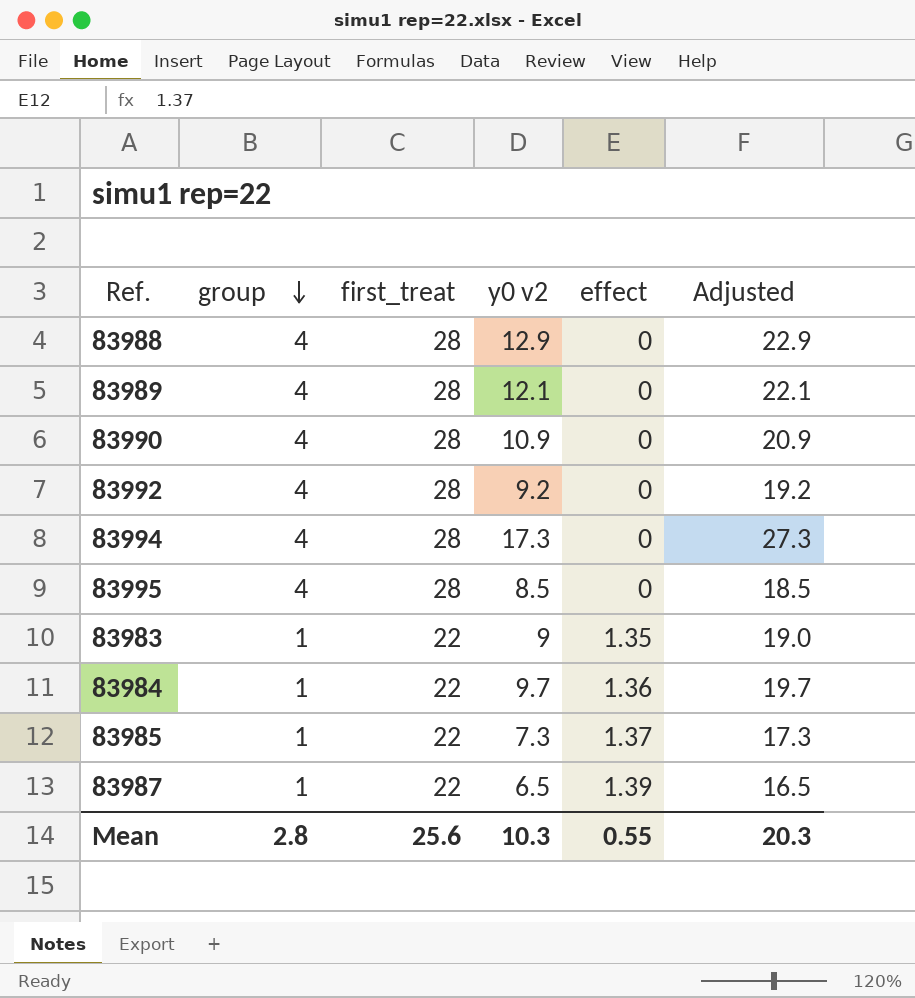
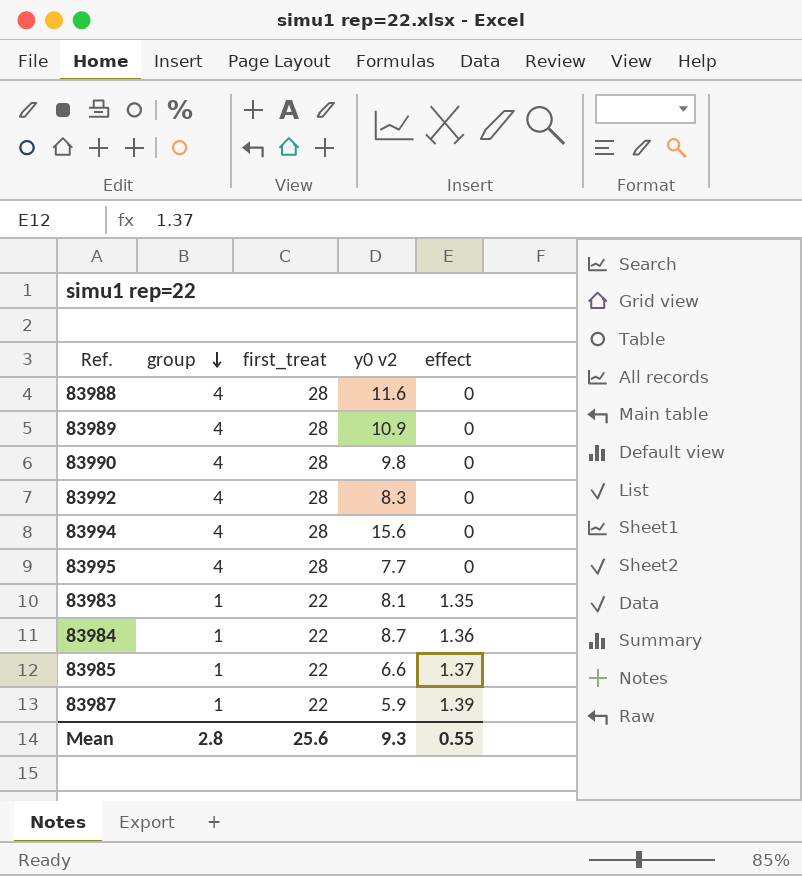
column Adjusted | formula: [y0 v2] + 10 -> none
83988 | y0 v2: 12.9 -> 11.6
83989 | y0 v2: 12.1 -> 10.9
83990 | y0 v2: 10.9 -> 9.8
83992 | y0 v2: 9.2 -> 8.3
83994 | y0 v2: 17.3 -> 15.6
83995 | y0 v2: 8.5 -> 7.7
83983 | y0 v2: 9 -> 8.1
83984 | y0 v2: 9.7 -> 8.7
83985 | y0 v2: 7.3 -> 6.6
83987 | y0 v2: 6.5 -> 5.9
Mean | y0 v2: 10.3 -> 9.3

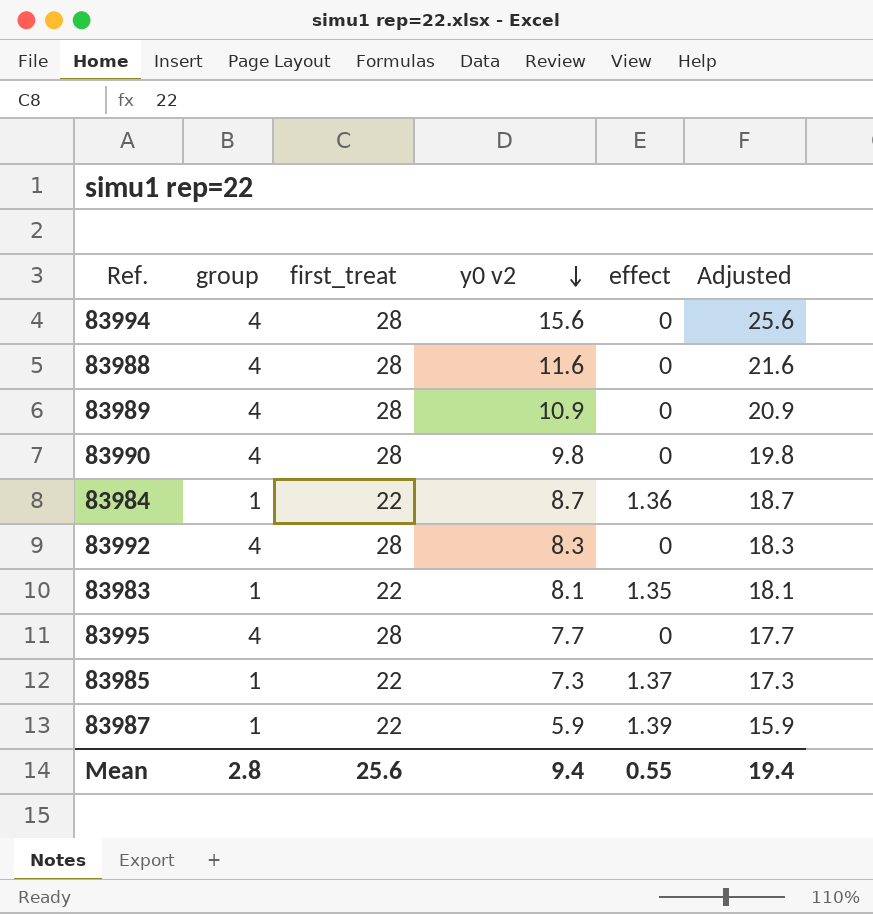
row order: group descending -> y0 v2 descending
column Adjusted | formula: none -> [y0 v2] + 10
83985 | y0 v2: 6.6 -> 7.3
Mean | y0 v2: 9.3 -> 9.4

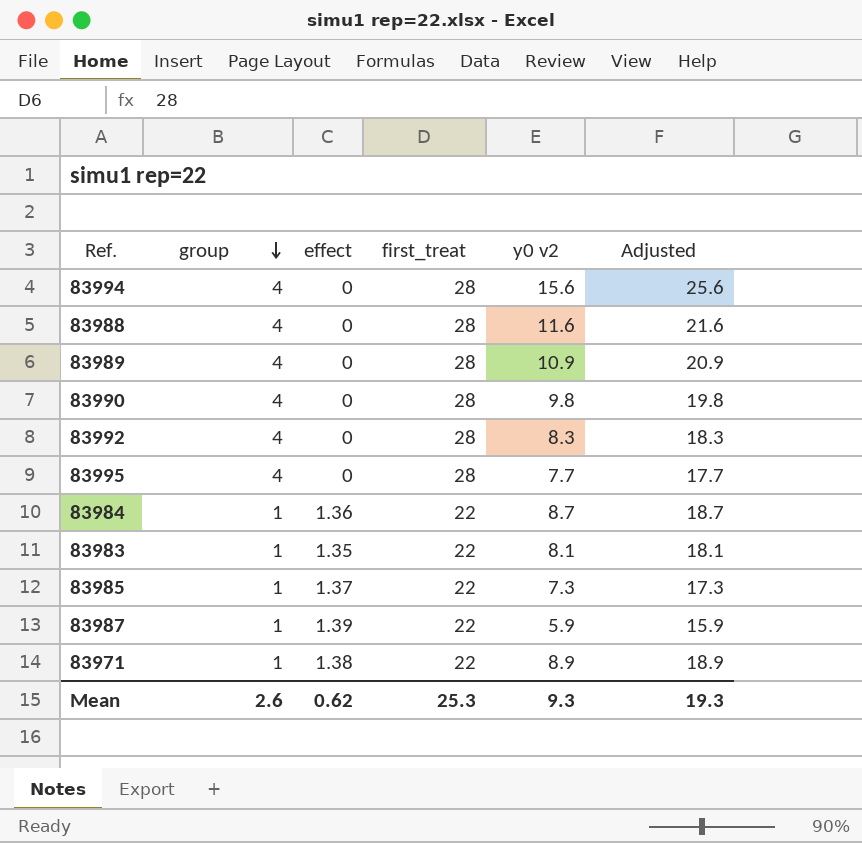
row order: y0 v2 descending -> group descending
column effect | position: 5 -> 3
row 83971: none -> 1 | 1.38 | 22 | 8.9 | 18.9
Mean | group: 2.8 -> 2.6
Mean | effect: 0.55 -> 0.62
Mean | first_treat: 25.6 -> 25.3
Mean | y0 v2: 9.4 -> 9.3
Mean | Adjusted: 19.4 -> 19.3

